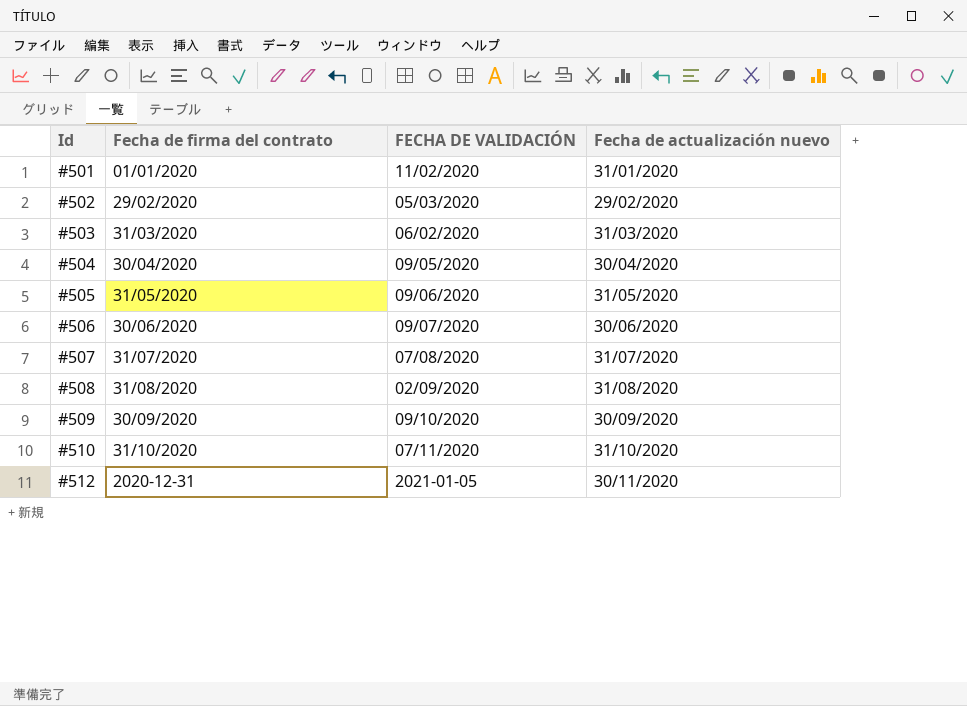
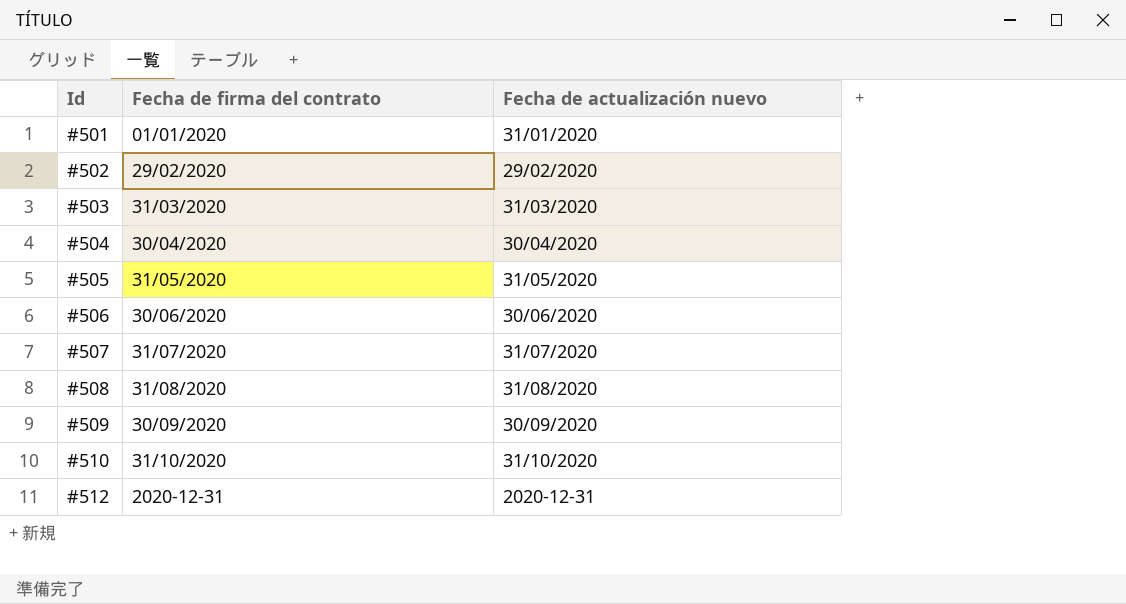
column FECHA DE VALIDACIÓN | position: 3 -> none
#512 | Fecha de actualización nuevo: 30/11/2020 -> 2020-12-31

